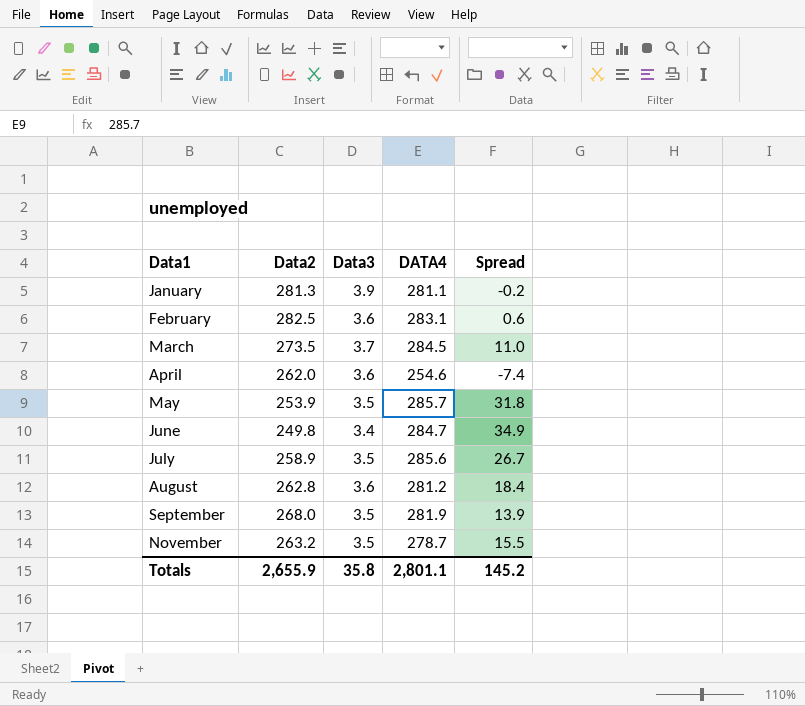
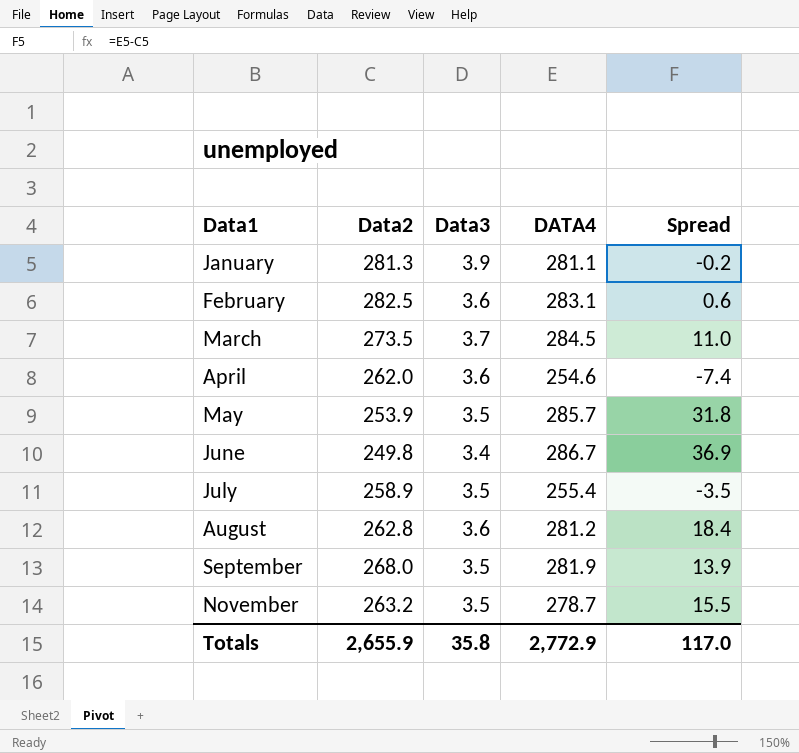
June | DATA4: 284.7 -> 286.7
June | Spread: 34.9 -> 36.9
July | DATA4: 285.6 -> 255.4
July | Spread: 26.7 -> -3.5
Totals | DATA4: 2,801.1 -> 2,772.9
Totals | Spread: 145.2 -> 117.0

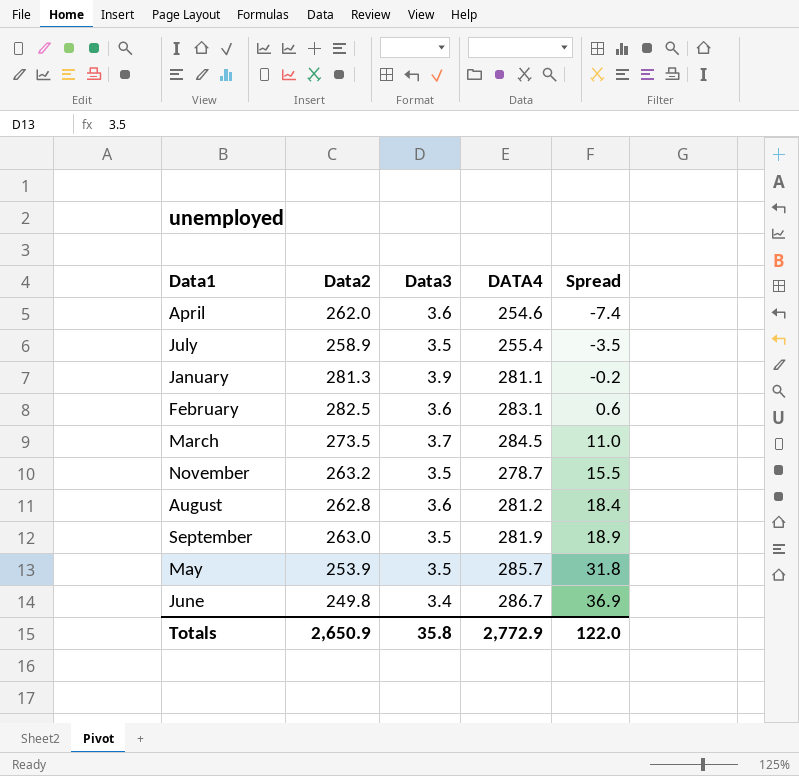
row order: Data1 ascending -> Spread ascending
September | Data2: 268.0 -> 263.0
September | Spread: 13.9 -> 18.9
Totals | Data2: 2,655.9 -> 2,650.9
Totals | Spread: 117.0 -> 122.0

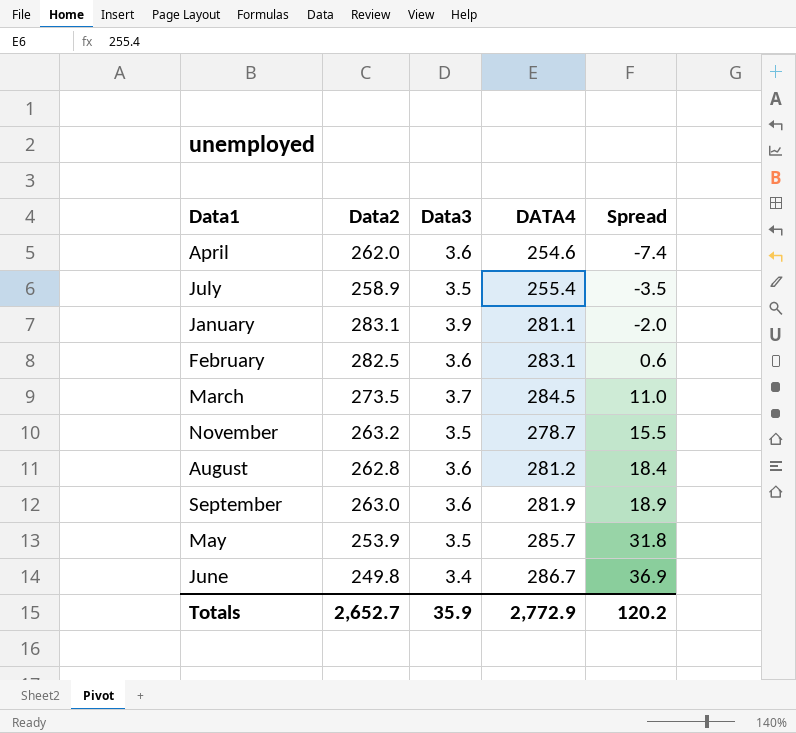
January | Data2: 281.3 -> 283.1
January | Spread: -0.2 -> -2.0
September | Data3: 3.5 -> 3.6
Totals | Data2: 2,650.9 -> 2,652.7
Totals | Data3: 35.8 -> 35.9
Totals | Spread: 122.0 -> 120.2

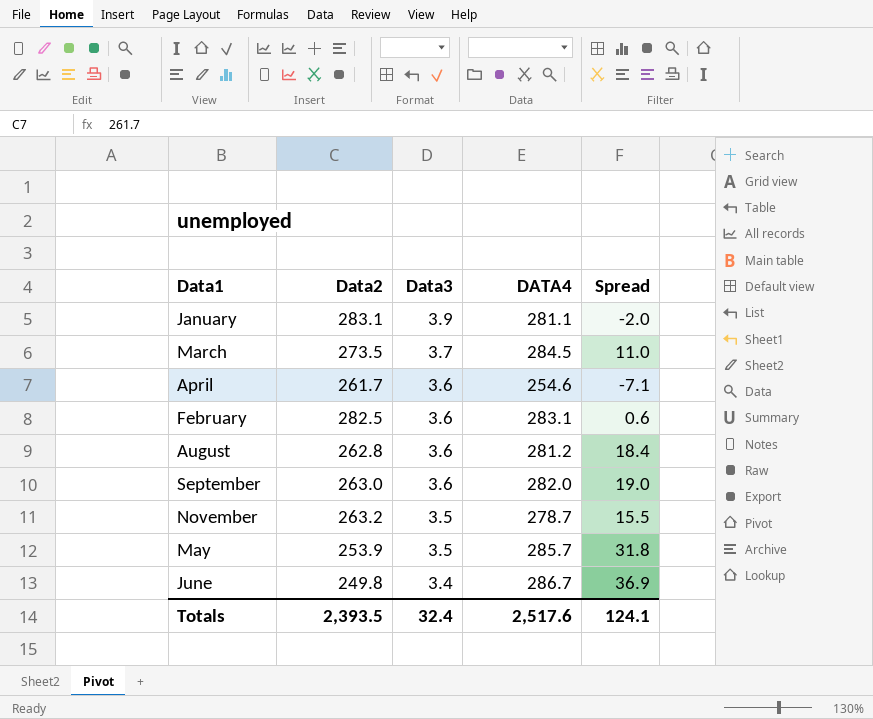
row order: Spread ascending -> Data3 descending
row July: 258.9 | 3.5 | 255.4 | -3.5 -> none
April | Data2: 262.0 -> 261.7
April | Spread: -7.4 -> -7.1
September | DATA4: 281.9 -> 282.0
September | Spread: 18.9 -> 19.0
Totals | Data2: 2,652.7 -> 2,393.5
Totals | Data3: 35.9 -> 32.4
Totals | DATA4: 2,772.9 -> 2,517.6
Totals | Spread: 120.2 -> 124.1

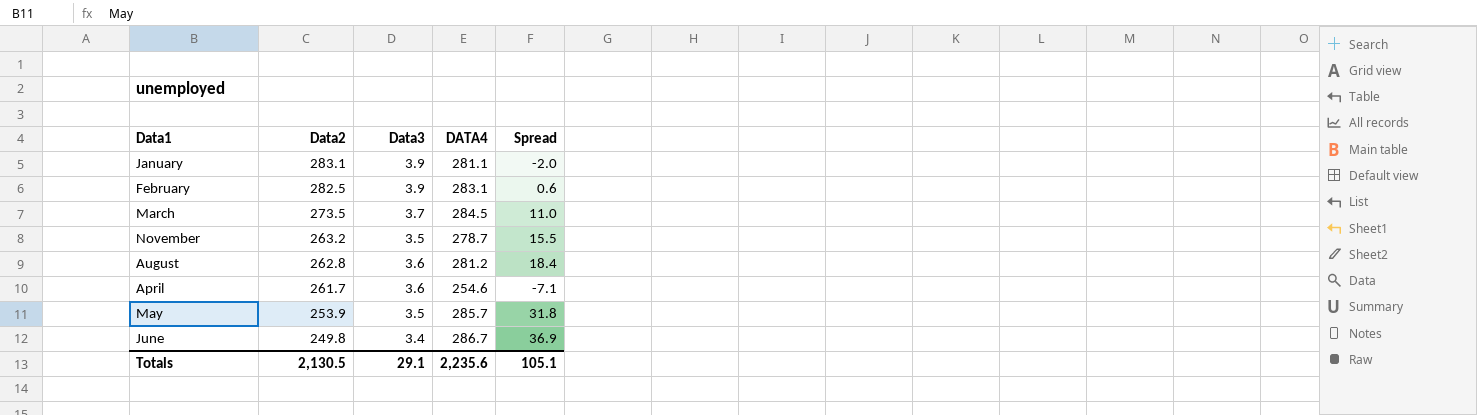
row order: Data3 descending -> Data2 descending
row September: 263.0 | 3.6 | 282.0 | 19.0 -> none
February | Data3: 3.6 -> 3.9
Totals | Data2: 2,393.5 -> 2,130.5
Totals | Data3: 32.4 -> 29.1
Totals | DATA4: 2,517.6 -> 2,235.6
Totals | Spread: 124.1 -> 105.1

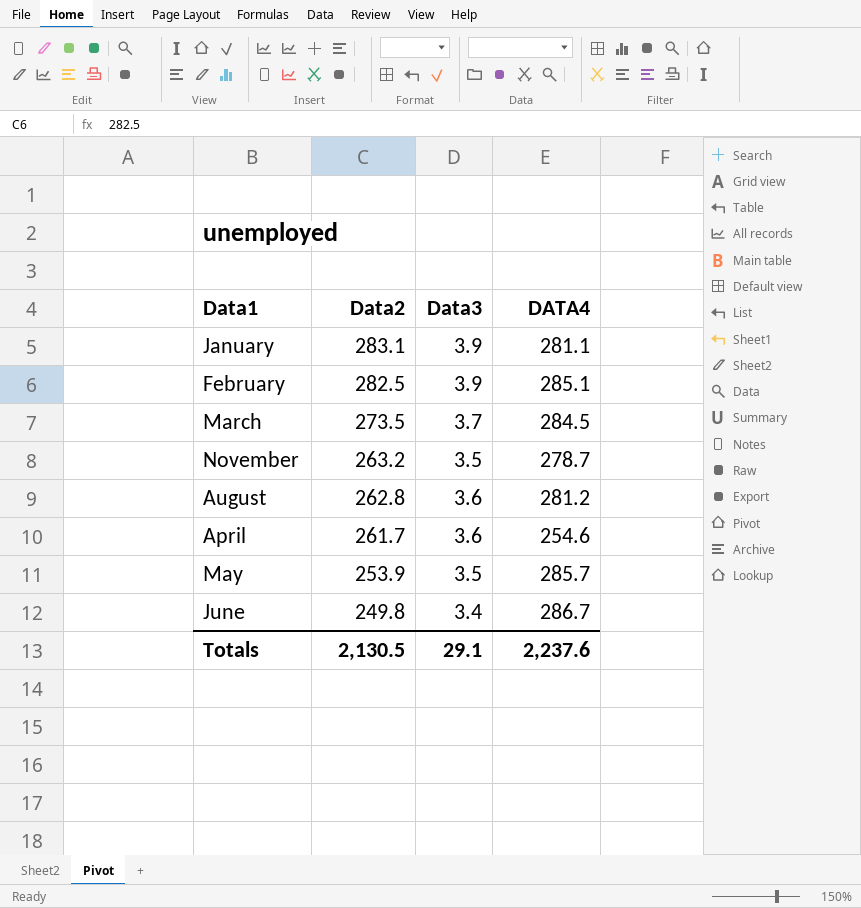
column Spread | formula: [DATA4] - [Data2] -> none
February | DATA4: 283.1 -> 285.1
Totals | DATA4: 2,235.6 -> 2,237.6

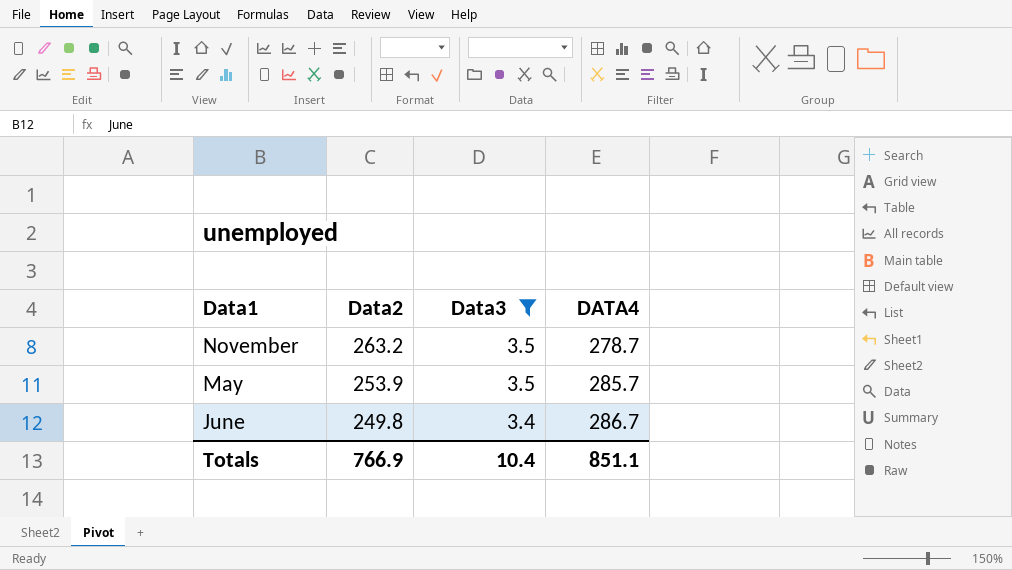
filter: none -> Data3 <= 3.5
Totals | Data2: 2,130.5 -> 766.9
Totals | Data3: 29.1 -> 10.4
Totals | DATA4: 2,237.6 -> 851.1

